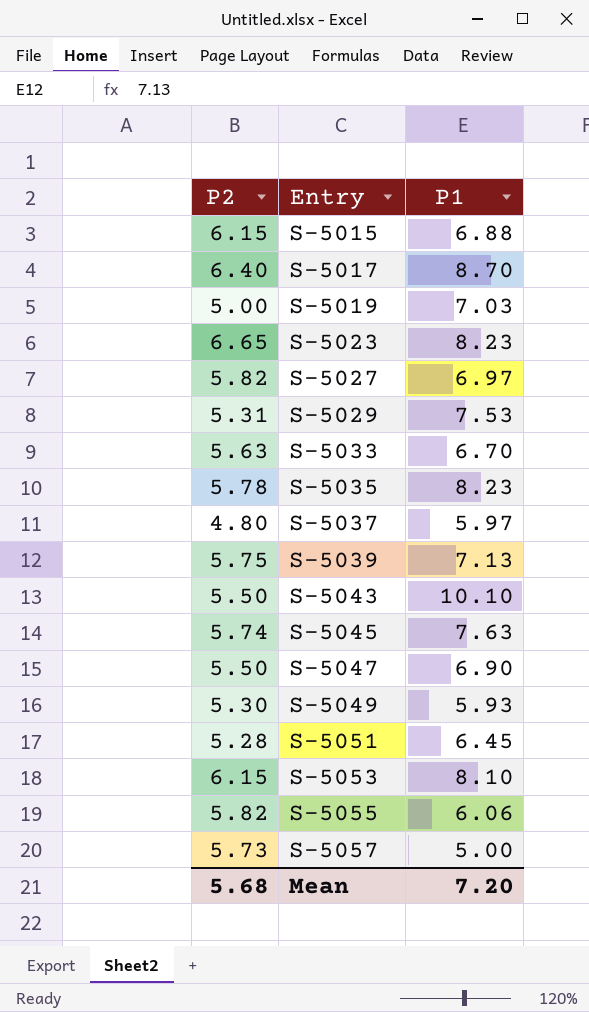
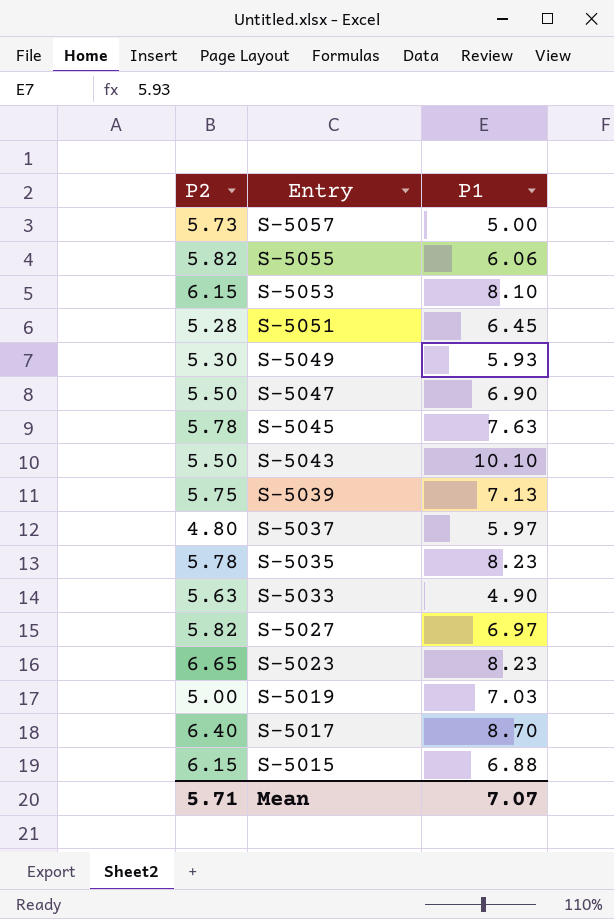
row order: Entry ascending -> Entry descending
row S-5029: 5.31 | 7.53 -> none
S-5045 | P2: 5.74 -> 5.78
S-5033 | P1: 6.70 -> 4.90
Mean | P2: 5.68 -> 5.71
Mean | P1: 7.20 -> 7.07

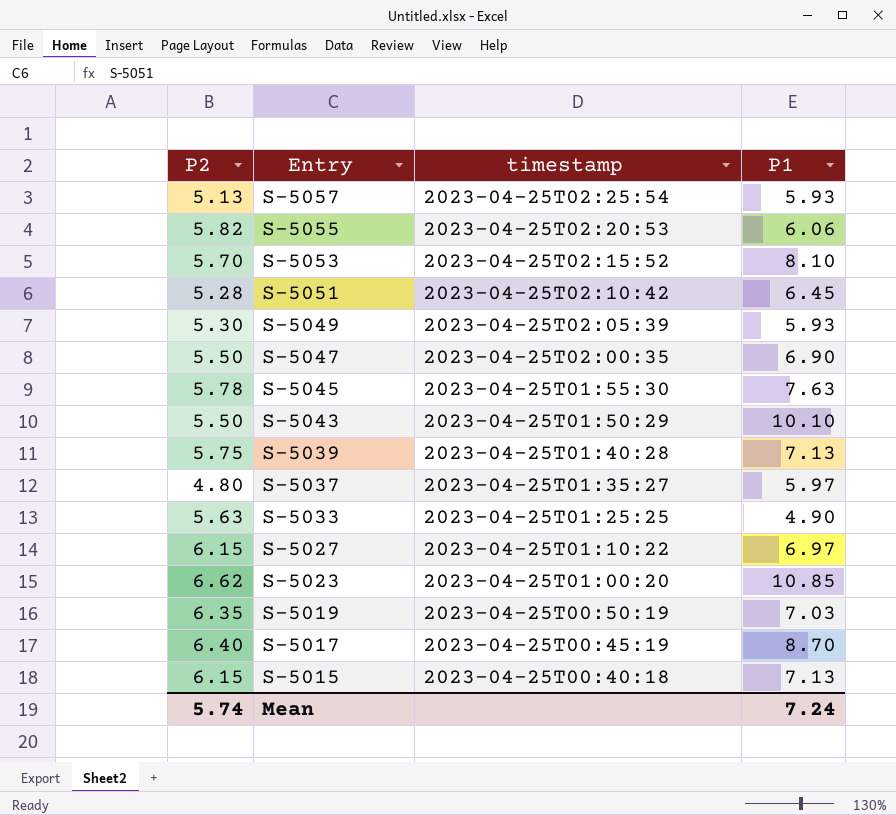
column timestamp | position: none -> 3
row S-5035: 5.78 | 8.23 -> none
S-5057 | P2: 5.73 -> 5.13
S-5057 | P1: 5.00 -> 5.93
S-5053 | P2: 6.15 -> 5.70
S-5027 | P2: 5.82 -> 6.15
S-5023 | P2: 6.65 -> 6.62
S-5023 | P1: 8.23 -> 10.85
S-5019 | P2: 5.00 -> 6.35
S-5015 | P1: 6.88 -> 7.13
Mean | P2: 5.71 -> 5.74
Mean | P1: 7.07 -> 7.24

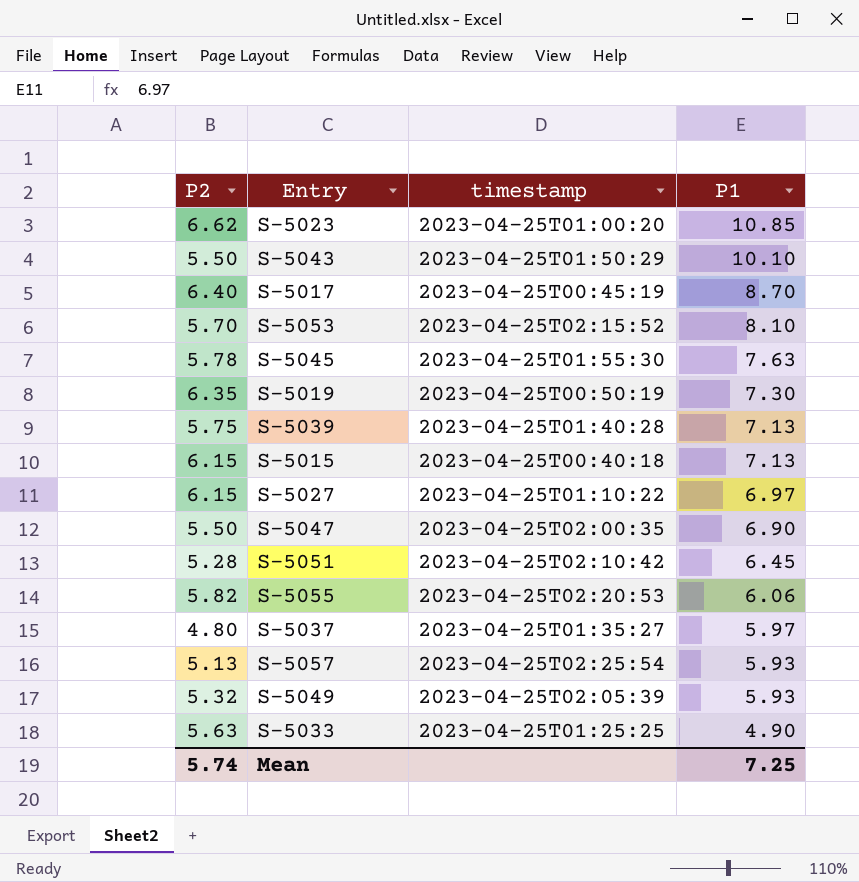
row order: Entry descending -> P1 descending
S-5019 | P1: 7.03 -> 7.30
S-5049 | P2: 5.30 -> 5.32
Mean | P1: 7.24 -> 7.25

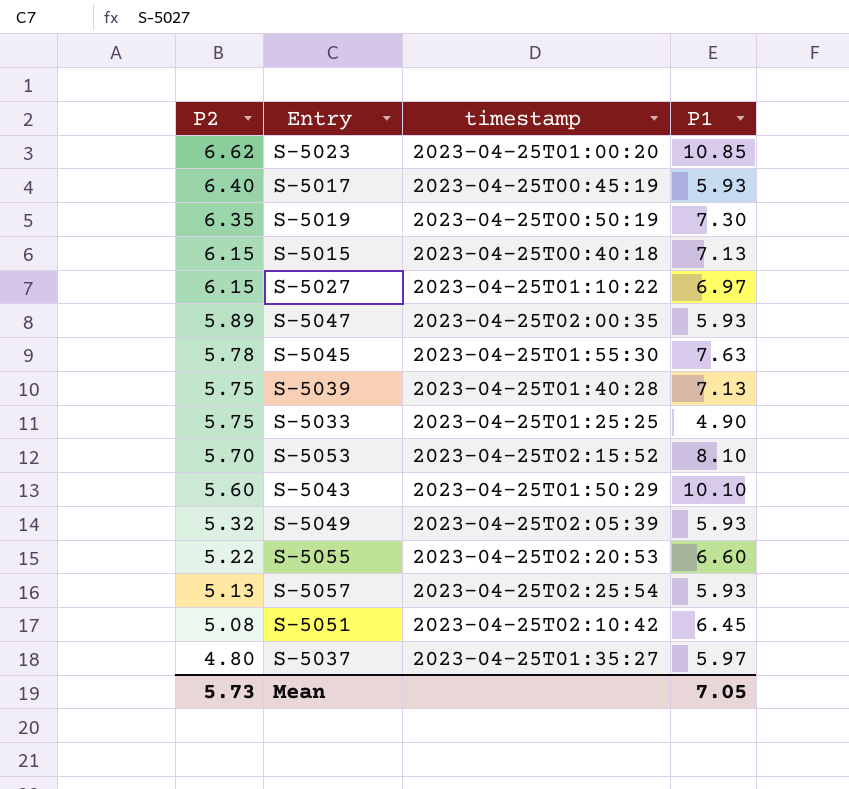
row order: P1 descending -> P2 descending
S-5017 | P1: 8.70 -> 5.93
S-5047 | P2: 5.50 -> 5.89
S-5047 | P1: 6.90 -> 5.93
S-5033 | P2: 5.63 -> 5.75
S-5043 | P2: 5.50 -> 5.60
S-5055 | P2: 5.82 -> 5.22
S-5055 | P1: 6.06 -> 6.60
S-5051 | P2: 5.28 -> 5.08
Mean | P2: 5.74 -> 5.73
Mean | P1: 7.25 -> 7.05

